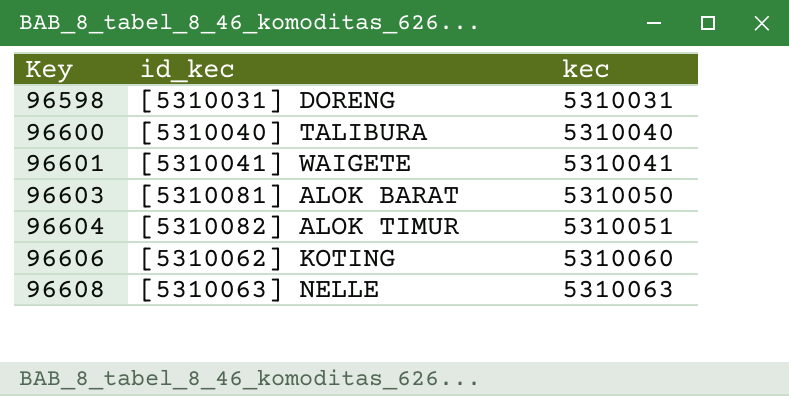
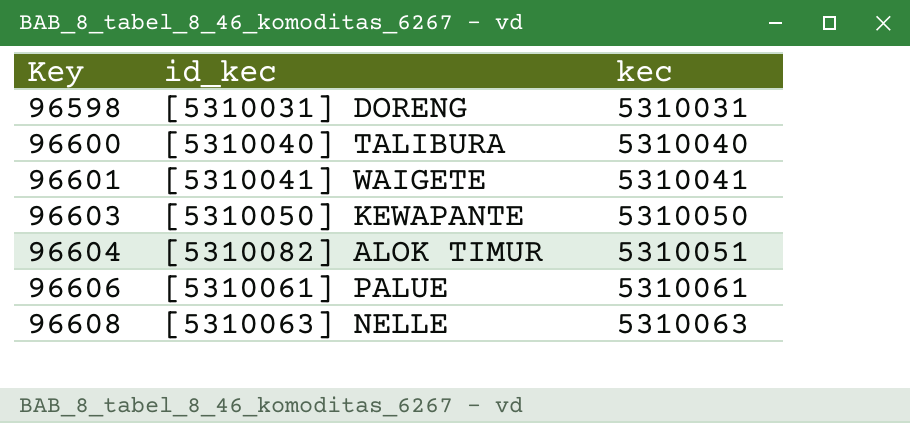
96603 | id_kec: [5310081] ALOK BARAT -> [5310050] KEWAPANTE
96606 | id_kec: [5310062] KOTING -> [5310061] PALUE
96606 | kec: 5310060 -> 5310061

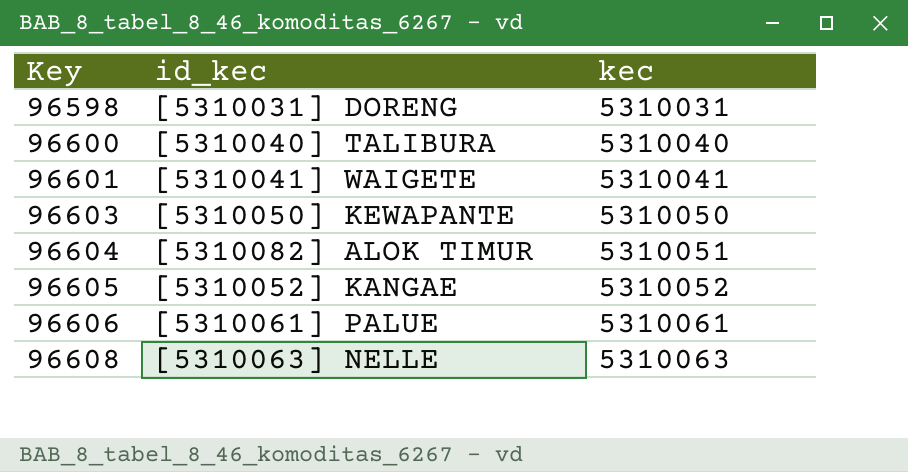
row 96605: none -> [5310052] KANGAE | 5310052

